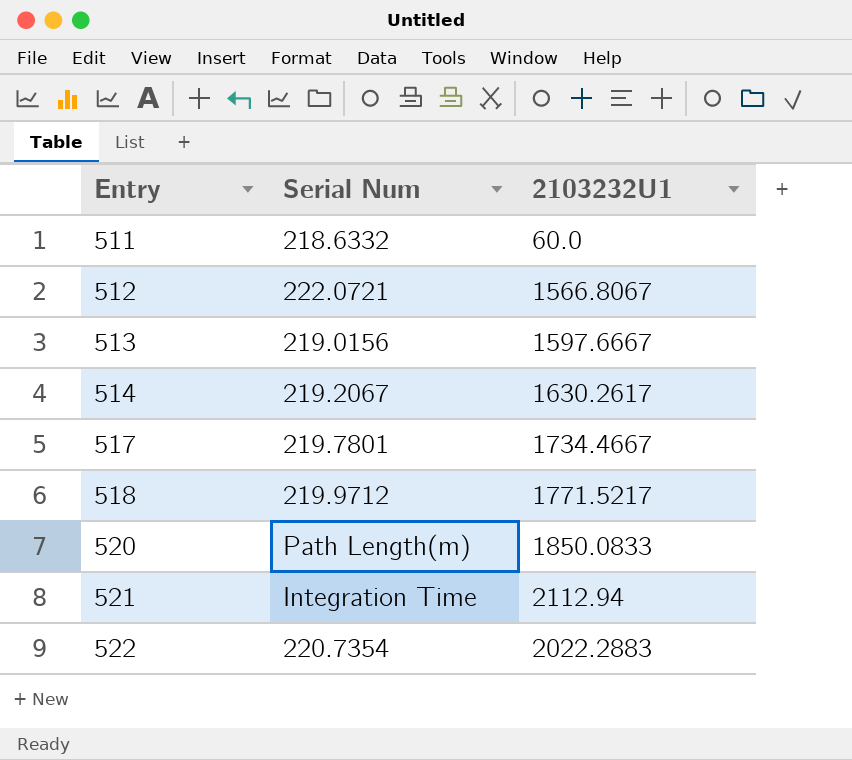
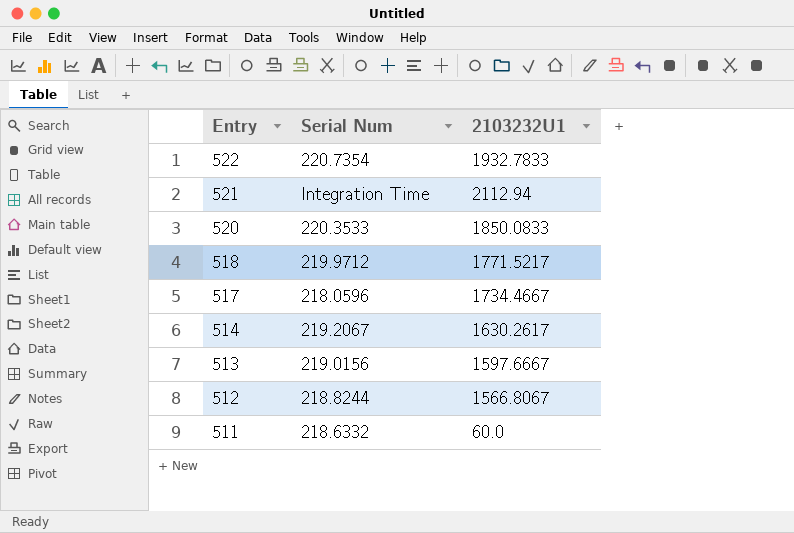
row order: Entry ascending -> Entry descending
522 | 2103232U1: 2022.2883 -> 1932.7833
520 | Serial Num: Path Length(m) -> 220.3533
517 | Serial Num: 219.7801 -> 218.0596
512 | Serial Num: 222.0721 -> 218.8244

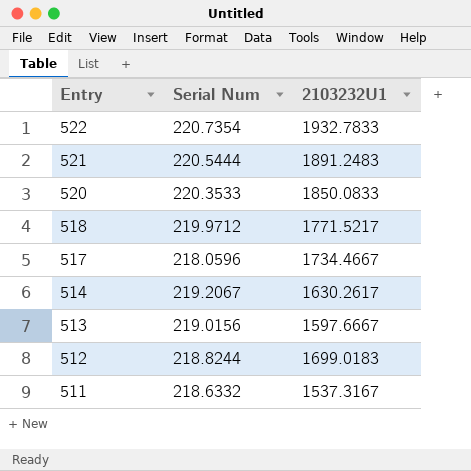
521 | Serial Num: Integration Time -> 220.5444
521 | 2103232U1: 2112.94 -> 1891.2483
512 | 2103232U1: 1566.8067 -> 1699.0183
511 | 2103232U1: 60.0 -> 1537.3167

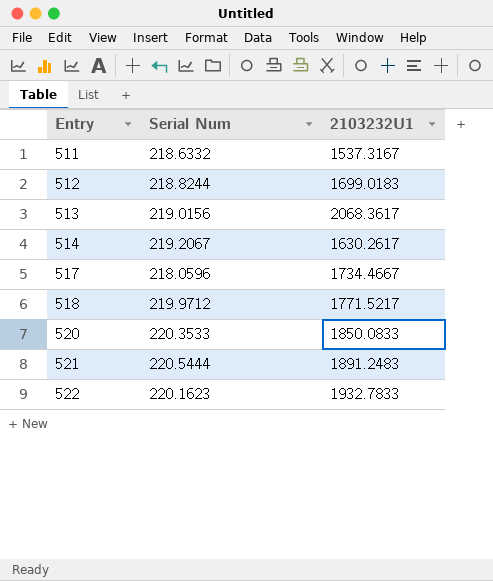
row order: Entry descending -> Entry ascending
513 | 2103232U1: 1597.6667 -> 2068.3617
522 | Serial Num: 220.7354 -> 220.1623

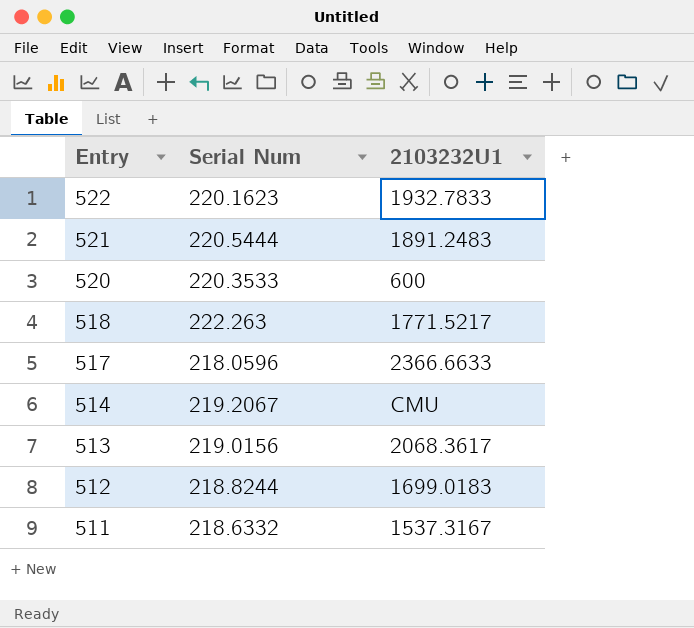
row order: Entry ascending -> Entry descending
520 | 2103232U1: 1850.0833 -> 600
518 | Serial Num: 219.9712 -> 222.263
517 | 2103232U1: 1734.4667 -> 2366.6633
514 | 2103232U1: 1630.2617 -> CMU

